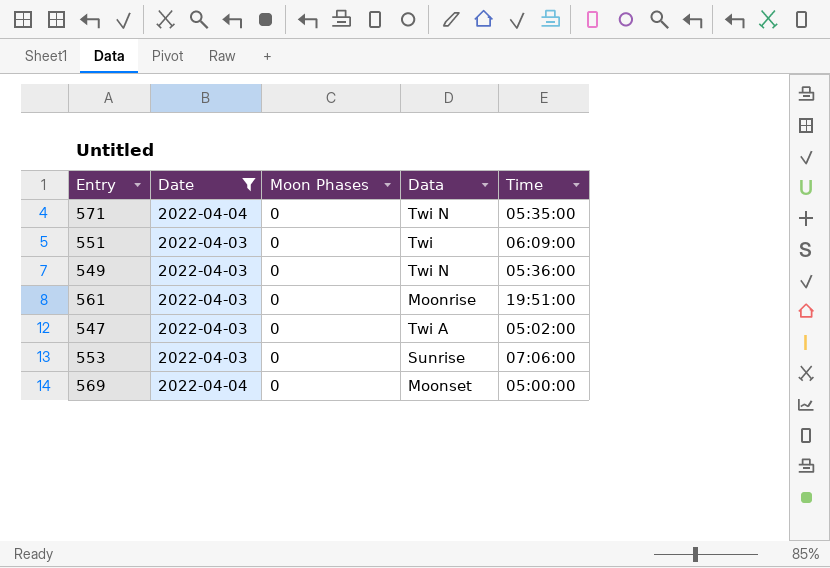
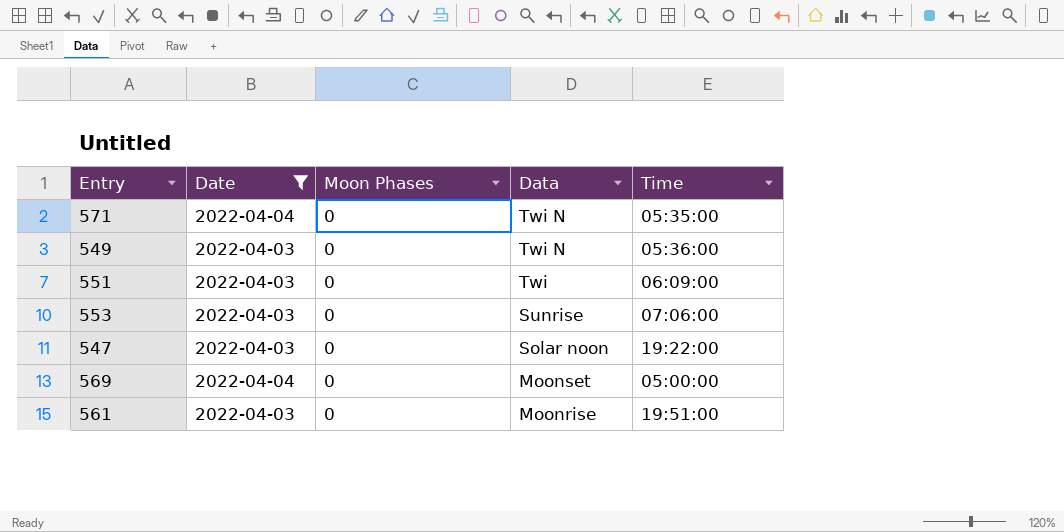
row order: none -> Data descending
547 | Data: Twi A -> Solar noon
547 | Time: 05:02:00 -> 19:22:00

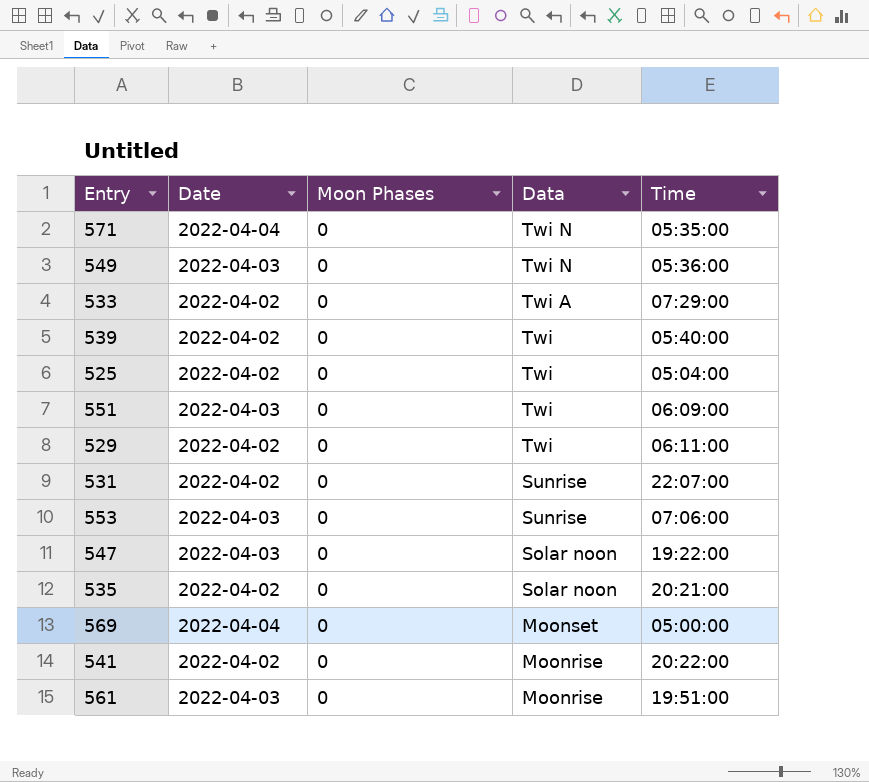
filter: Date != 2022-04-02 -> none

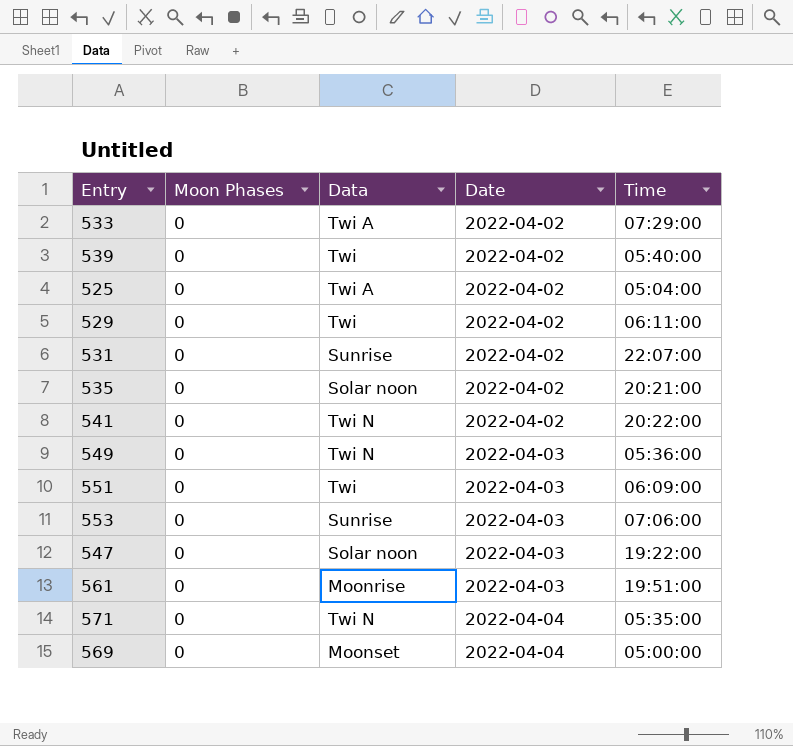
row order: Data descending -> Date ascending
column Date | position: 2 -> 4
525 | Data: Twi -> Twi A
541 | Data: Moonrise -> Twi N

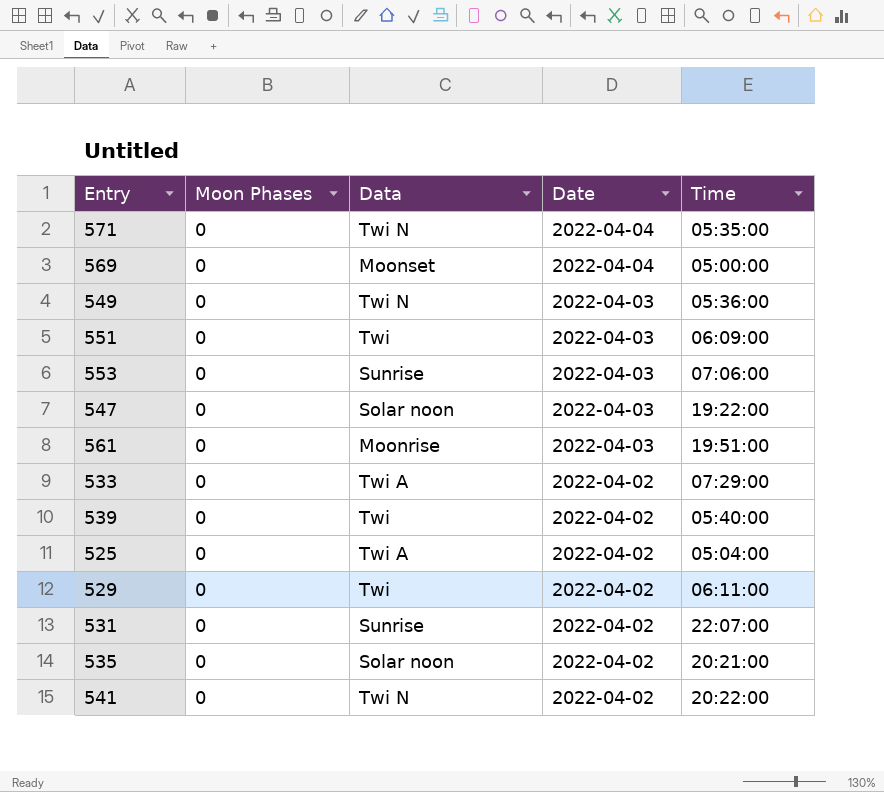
row order: Date ascending -> Date descending

